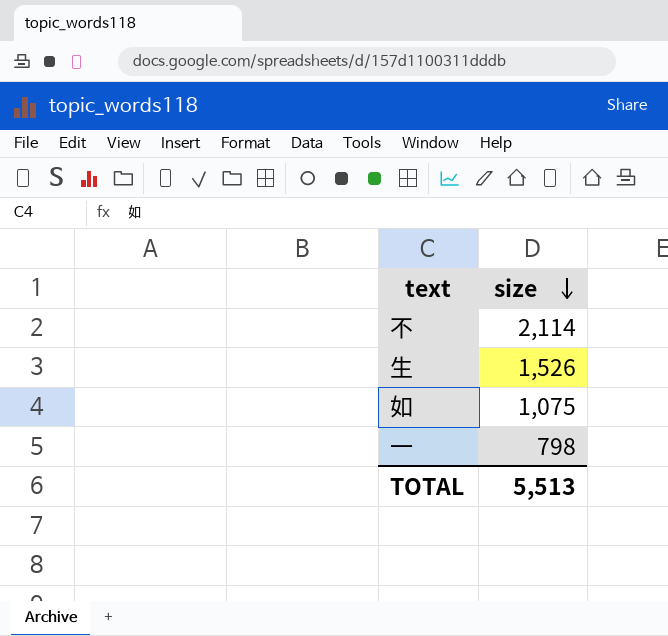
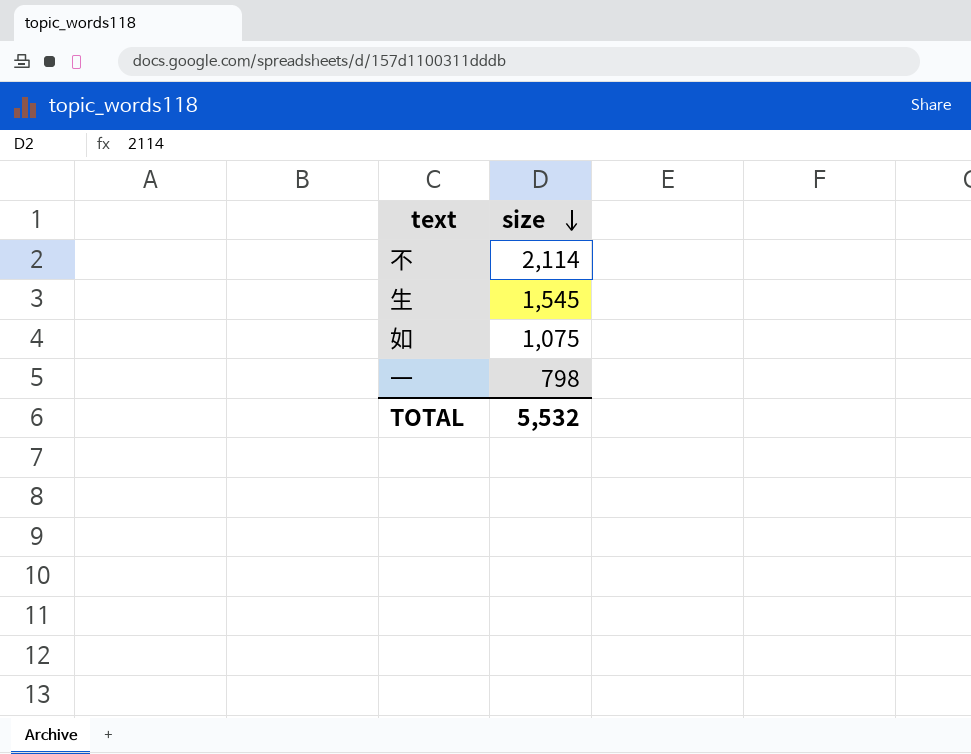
生 | size: 1,526 -> 1,545
TOTAL | size: 5,513 -> 5,532

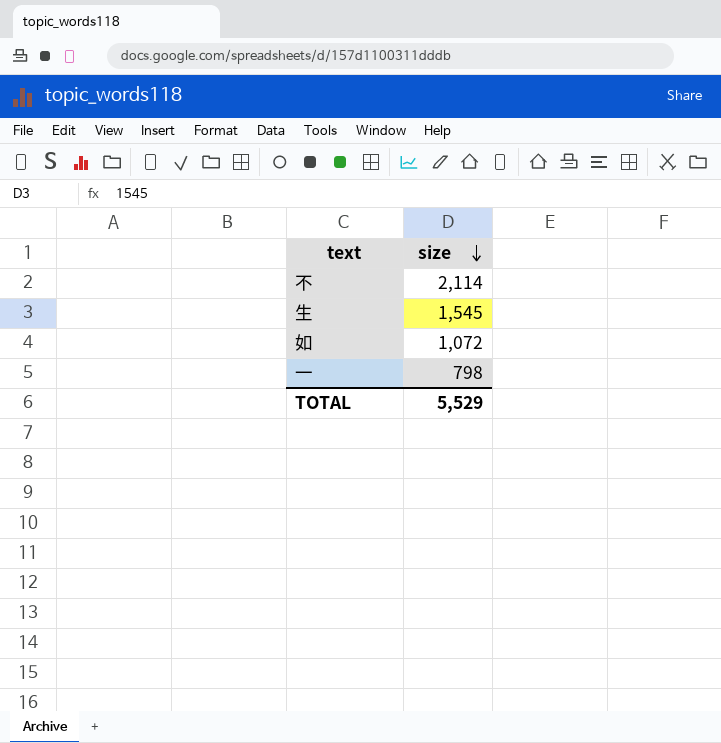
如 | size: 1,075 -> 1,072
TOTAL | size: 5,532 -> 5,529

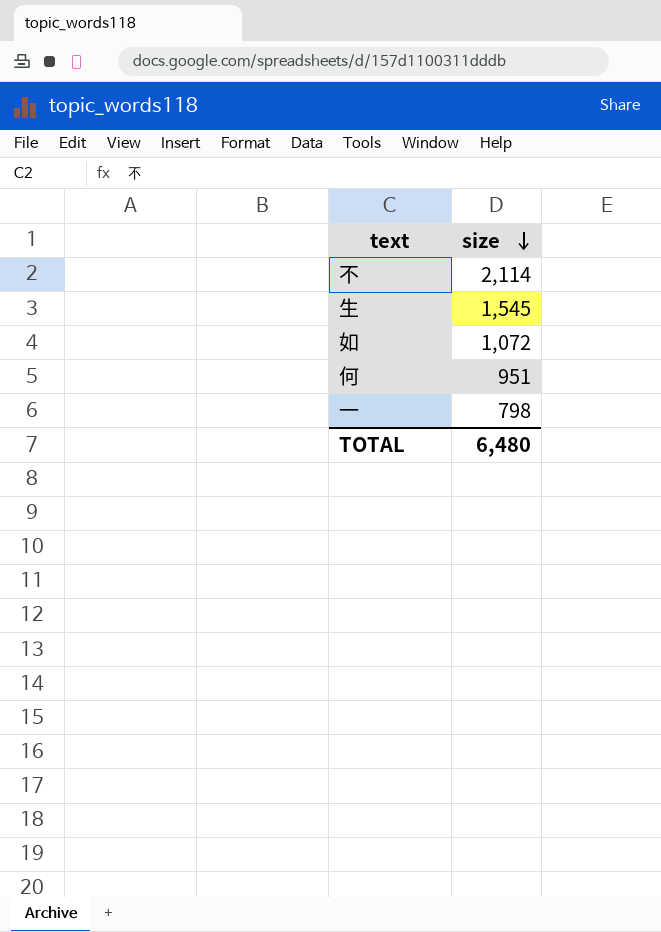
row 何: none -> 951
TOTAL | size: 5,529 -> 6,480

